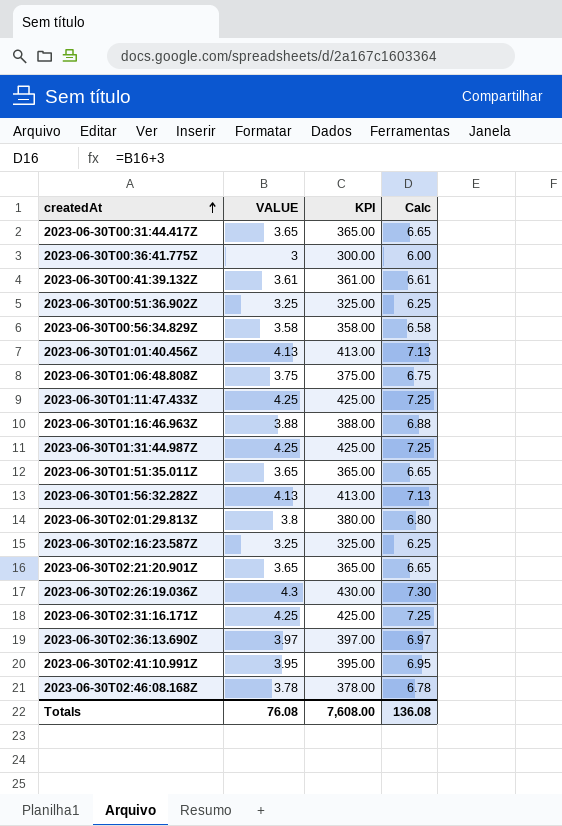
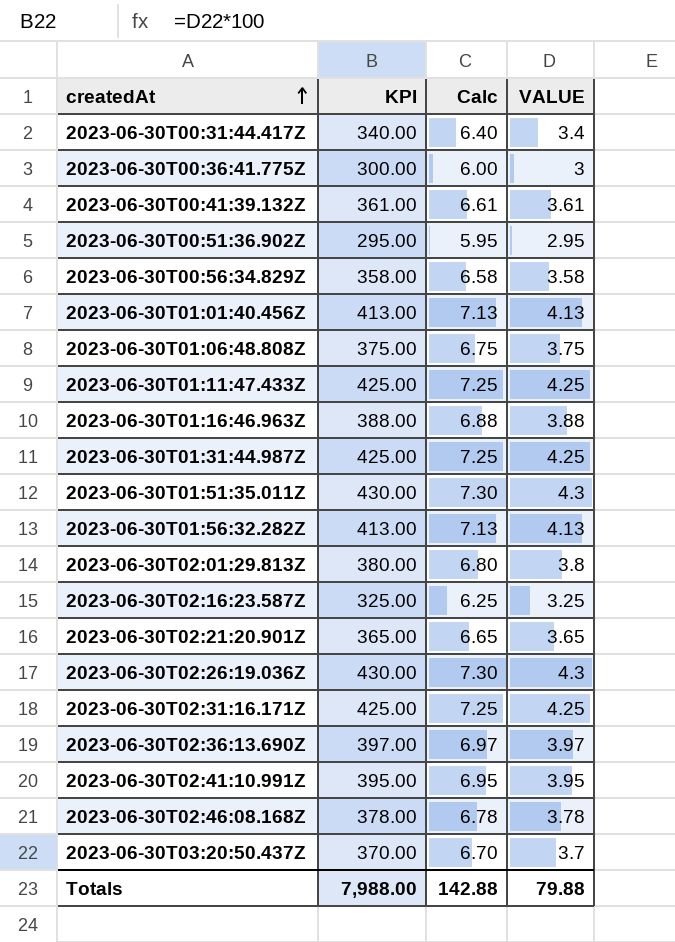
column VALUE | position: 2 -> 4
2023-06-30T00:31:44.417Z | KPI: 365.00 -> 340.00
2023-06-30T00:31:44.417Z | Calc: 6.65 -> 6.40
2023-06-30T00:31:44.417Z | VALUE: 3.65 -> 3.4
2023-06-30T00:51:36.902Z | KPI: 325.00 -> 295.00
2023-06-30T00:51:36.902Z | Calc: 6.25 -> 5.95
2023-06-30T00:51:36.902Z | VALUE: 3.25 -> 2.95
2023-06-30T01:51:35.011Z | KPI: 365.00 -> 430.00
2023-06-30T01:51:35.011Z | Calc: 6.65 -> 7.30
2023-06-30T01:51:35.011Z | VALUE: 3.65 -> 4.3
row 2023-06-30T03:20:50.437Z: none -> 370.00 | 6.70 | 3.7
Totals | KPI: 7,608.00 -> 7,988.00
Totals | Calc: 136.08 -> 142.88
Totals | VALUE: 76.08 -> 79.88

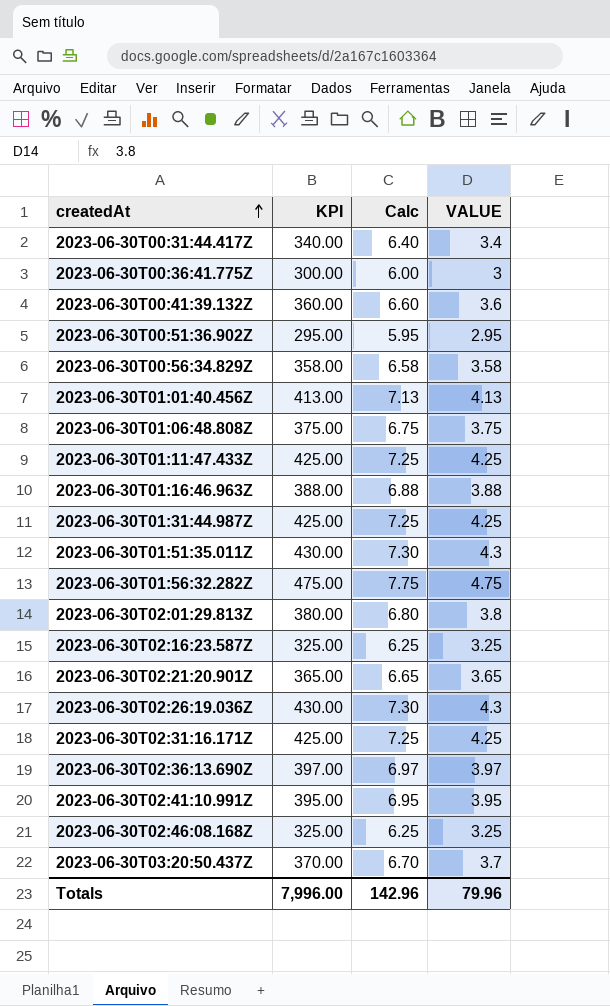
2023-06-30T00:41:39.132Z | KPI: 361.00 -> 360.00
2023-06-30T00:41:39.132Z | Calc: 6.61 -> 6.60
2023-06-30T00:41:39.132Z | VALUE: 3.61 -> 3.6
2023-06-30T01:56:32.282Z | KPI: 413.00 -> 475.00
2023-06-30T01:56:32.282Z | Calc: 7.13 -> 7.75
2023-06-30T01:56:32.282Z | VALUE: 4.13 -> 4.75
2023-06-30T02:46:08.168Z | KPI: 378.00 -> 325.00
2023-06-30T02:46:08.168Z | Calc: 6.78 -> 6.25
2023-06-30T02:46:08.168Z | VALUE: 3.78 -> 3.25
Totals | KPI: 7,988.00 -> 7,996.00
Totals | Calc: 142.88 -> 142.96
Totals | VALUE: 79.88 -> 79.96

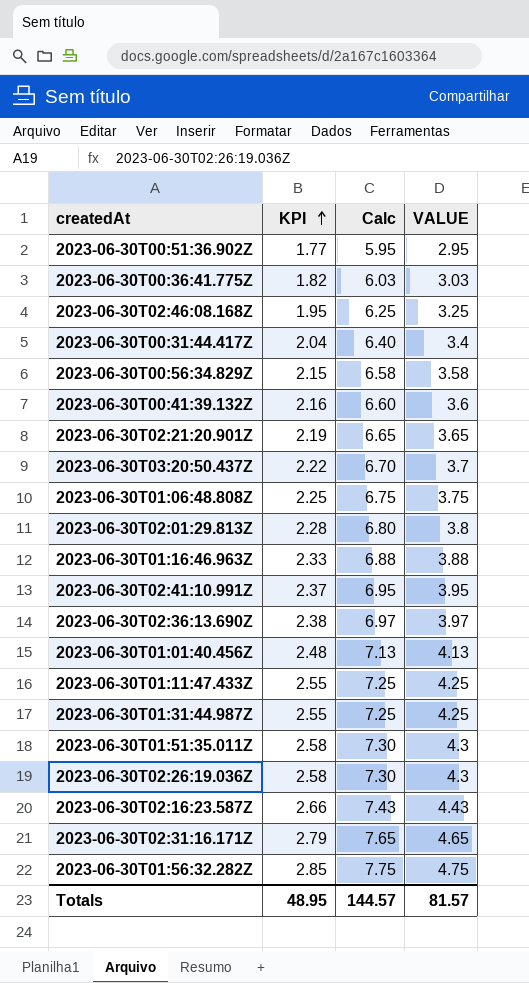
row order: createdAt ascending -> KPI ascending
column KPI | formula: [VALUE] * 100 -> [VALUE] * 0.6
2023-06-30T00:36:41.775Z | Calc: 6.00 -> 6.03
2023-06-30T00:36:41.775Z | VALUE: 3 -> 3.03
2023-06-30T02:16:23.587Z | Calc: 6.25 -> 7.43
2023-06-30T02:16:23.587Z | VALUE: 3.25 -> 4.43
2023-06-30T02:31:16.171Z | Calc: 7.25 -> 7.65
2023-06-30T02:31:16.171Z | VALUE: 4.25 -> 4.65
Totals | KPI: 7,996.00 -> 48.95
Totals | Calc: 142.96 -> 144.57
Totals | VALUE: 79.96 -> 81.57

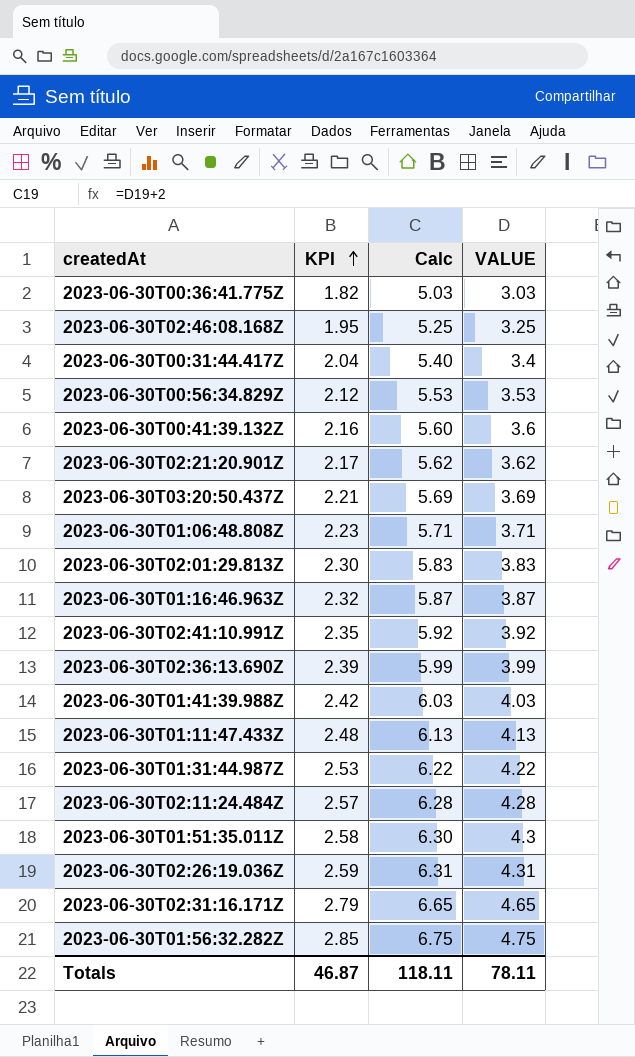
column Calc | formula: [VALUE] + 3 -> [VALUE] + 2
row 2023-06-30T00:51:36.902Z: 1.77 | 5.95 | 2.95 -> none
row 2023-06-30T01:01:40.456Z: 2.48 | 7.13 | 4.13 -> none
row 2023-06-30T02:16:23.587Z: 2.66 | 7.43 | 4.43 -> none
2023-06-30T00:56:34.829Z | KPI: 2.15 -> 2.12
2023-06-30T00:56:34.829Z | VALUE: 3.58 -> 3.53
2023-06-30T02:21:20.901Z | KPI: 2.19 -> 2.17
2023-06-30T02:21:20.901Z | VALUE: 3.65 -> 3.62
2023-06-30T03:20:50.437Z | KPI: 2.22 -> 2.21
2023-06-30T03:20:50.437Z | VALUE: 3.7 -> 3.69
2023-06-30T01:06:48.808Z | KPI: 2.25 -> 2.23
2023-06-30T01:06:48.808Z | VALUE: 3.75 -> 3.71
2023-06-30T02:01:29.813Z | KPI: 2.28 -> 2.30
2023-06-30T02:01:29.813Z | VALUE: 3.8 -> 3.83
2023-06-30T01:16:46.963Z | KPI: 2.33 -> 2.32
2023-06-30T01:16:46.963Z | VALUE: 3.88 -> 3.87
2023-06-30T02:41:10.991Z | KPI: 2.37 -> 2.35
2023-06-30T02:41:10.991Z | VALUE: 3.95 -> 3.92
2023-06-30T02:36:13.690Z | KPI: 2.38 -> 2.39
2023-06-30T02:36:13.690Z | VALUE: 3.97 -> 3.99
row 2023-06-30T01:41:39.988Z: none -> 2.42 | 6.03 | 4.03
2023-06-30T01:11:47.433Z | KPI: 2.55 -> 2.48
2023-06-30T01:11:47.433Z | VALUE: 4.25 -> 4.13
2023-06-30T01:31:44.987Z | KPI: 2.55 -> 2.53
2023-06-30T01:31:44.987Z | VALUE: 4.25 -> 4.22
row 2023-06-30T02:11:24.484Z: none -> 2.57 | 6.28 | 4.28
2023-06-30T02:26:19.036Z | KPI: 2.58 -> 2.59
2023-06-30T02:26:19.036Z | VALUE: 4.3 -> 4.31
Totals | KPI: 48.95 -> 46.87
Totals | Calc: 144.57 -> 118.11
Totals | VALUE: 81.57 -> 78.11

